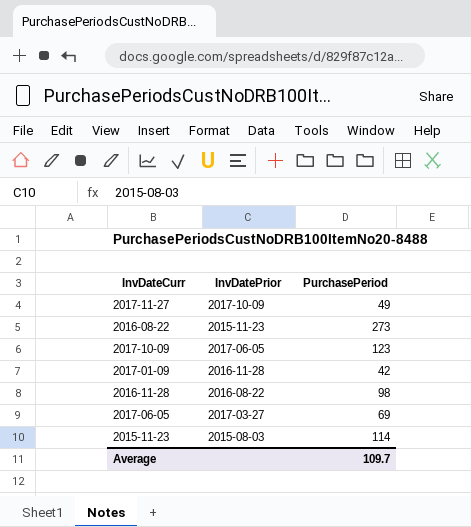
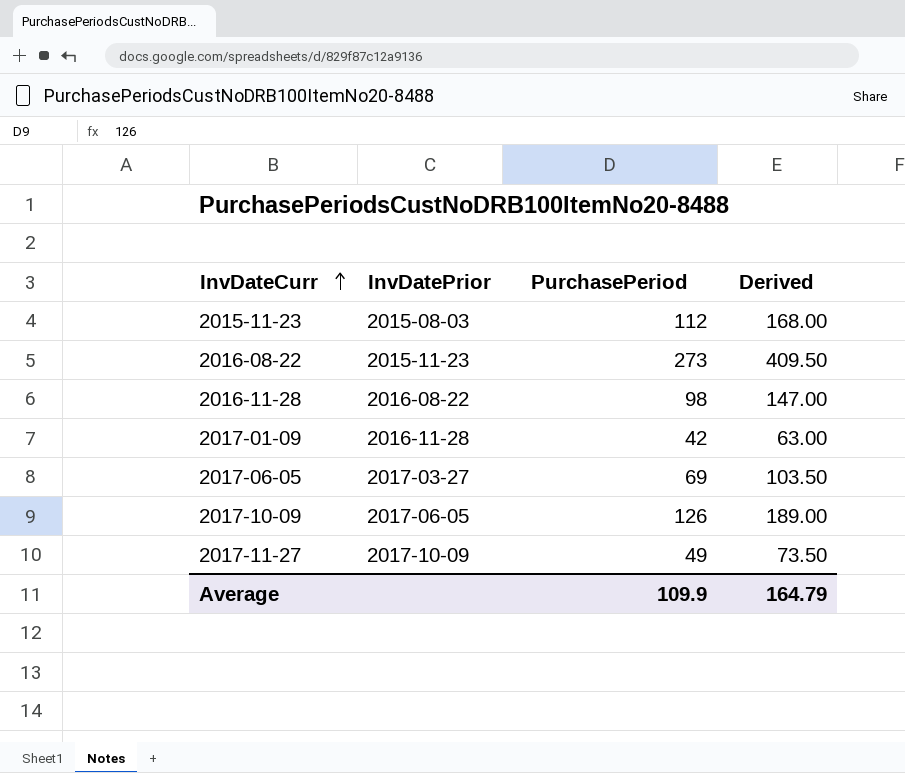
row order: none -> InvDateCurr ascending
column Derived | formula: none -> [PurchasePeriod] * 1.5
2015-11-23 | PurchasePeriod: 114 -> 112
2017-10-09 | PurchasePeriod: 123 -> 126
Average | PurchasePeriod: 109.7 -> 109.9

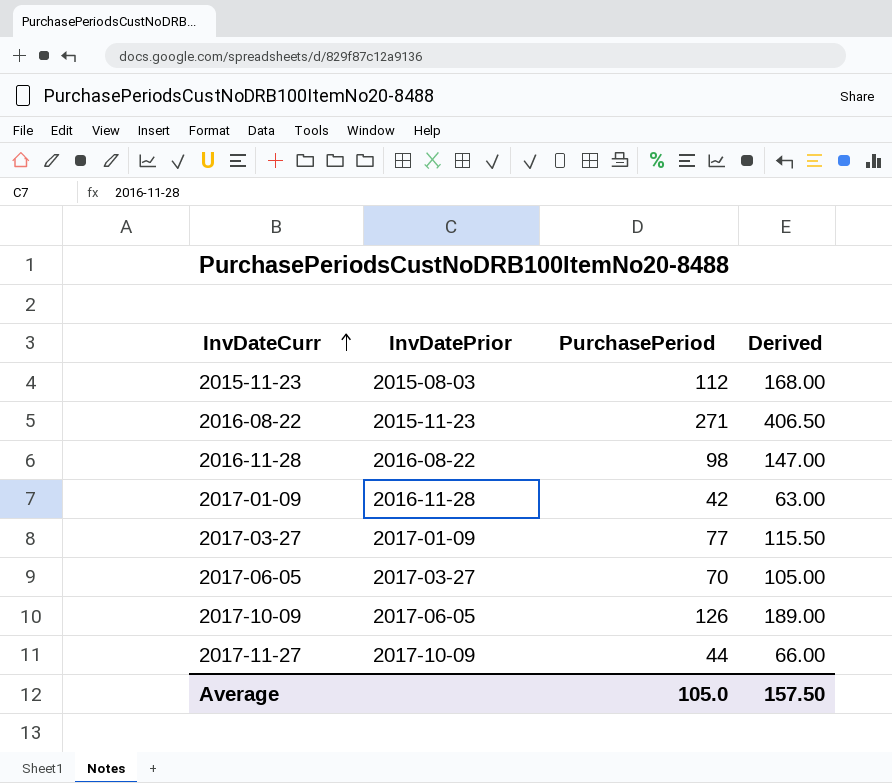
2016-08-22 | PurchasePeriod: 273 -> 271
2016-08-22 | Derived: 409.50 -> 406.50
row 2017-03-27: none -> 2017-01-09 | 77 | 115.50
2017-06-05 | PurchasePeriod: 69 -> 70
2017-06-05 | Derived: 103.50 -> 105.00
2017-11-27 | PurchasePeriod: 49 -> 44
2017-11-27 | Derived: 73.50 -> 66.00
Average | PurchasePeriod: 109.9 -> 105.0
Average | Derived: 164.79 -> 157.50

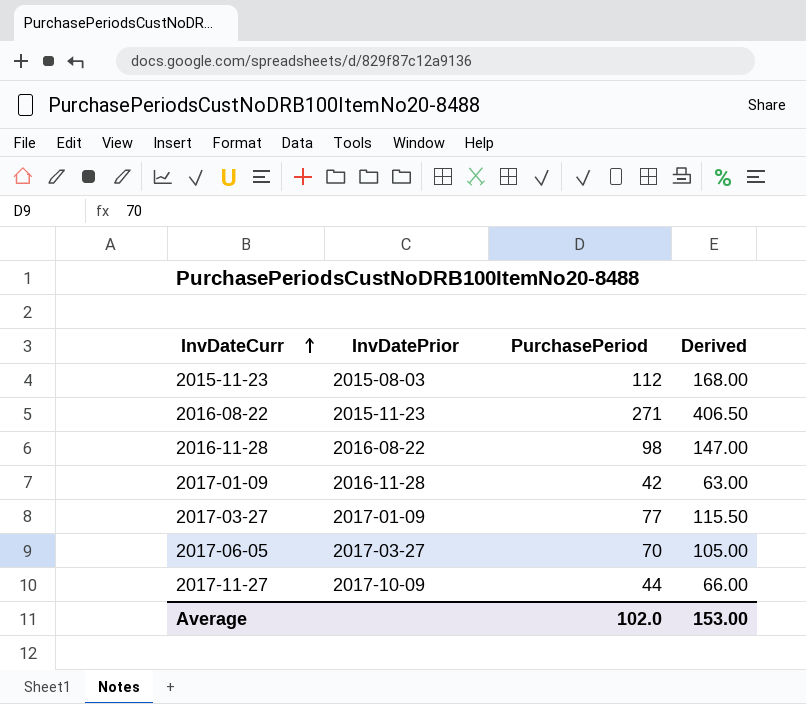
row 2017-10-09: 2017-06-05 | 126 | 189.00 -> none
Average | PurchasePeriod: 105.0 -> 102.0
Average | Derived: 157.50 -> 153.00

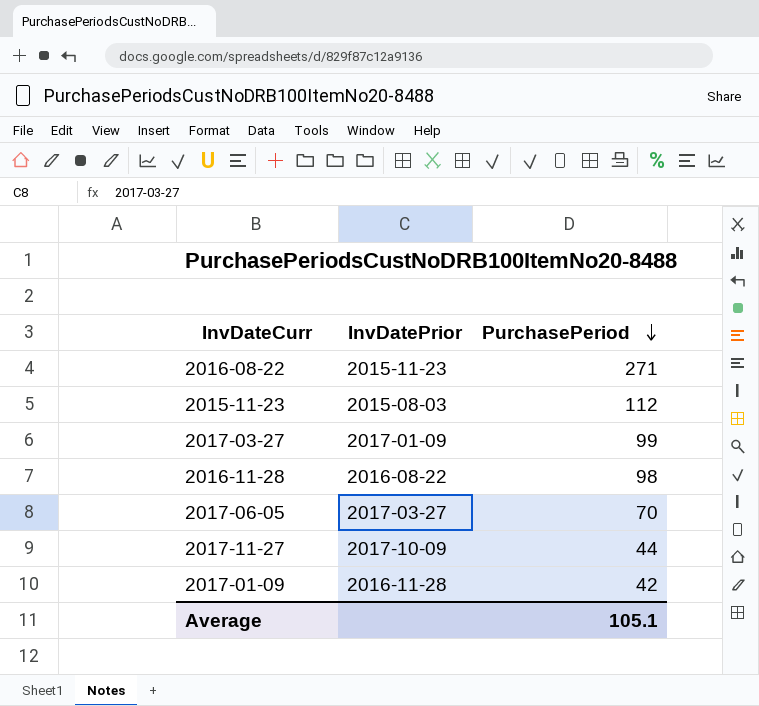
row order: InvDateCurr ascending -> PurchasePeriod descending
column Derived | formula: [PurchasePeriod] * 1.5 -> none
2017-03-27 | PurchasePeriod: 77 -> 99
Average | PurchasePeriod: 102.0 -> 105.1

